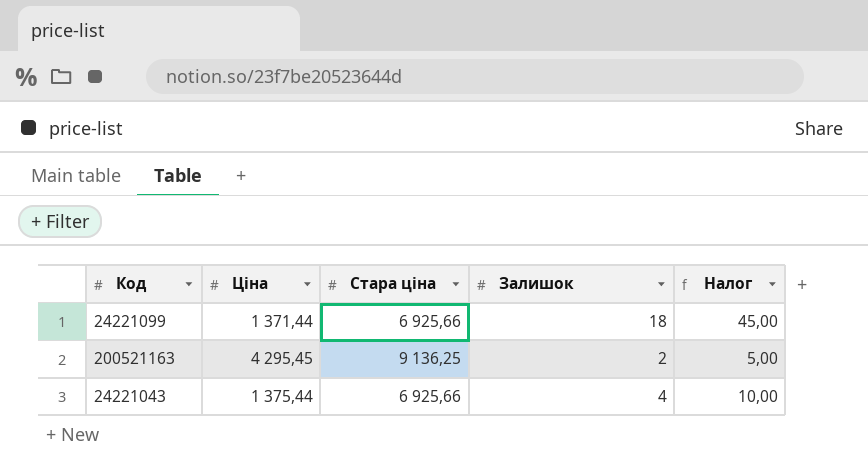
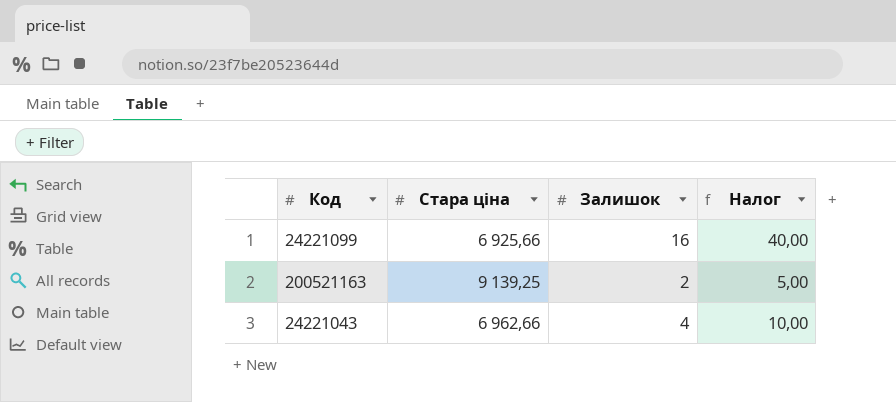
column Ціна | position: 2 -> none
24221099 | Залишок: 18 -> 16
24221099 | Налог: 45,00 -> 40,00
200521163 | Стара ціна: 9 136,25 -> 9 139,25
24221043 | Стара ціна: 6 925,66 -> 6 962,66

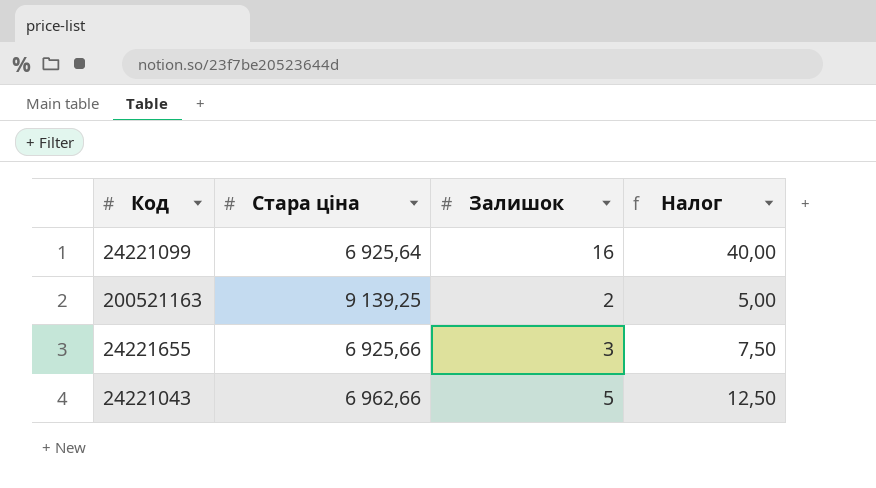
24221099 | Стара ціна: 6 925,66 -> 6 925,64
row 24221655: none -> 6 925,66 | 3 | 7,50
24221043 | Залишок: 4 -> 5
24221043 | Налог: 10,00 -> 12,50

